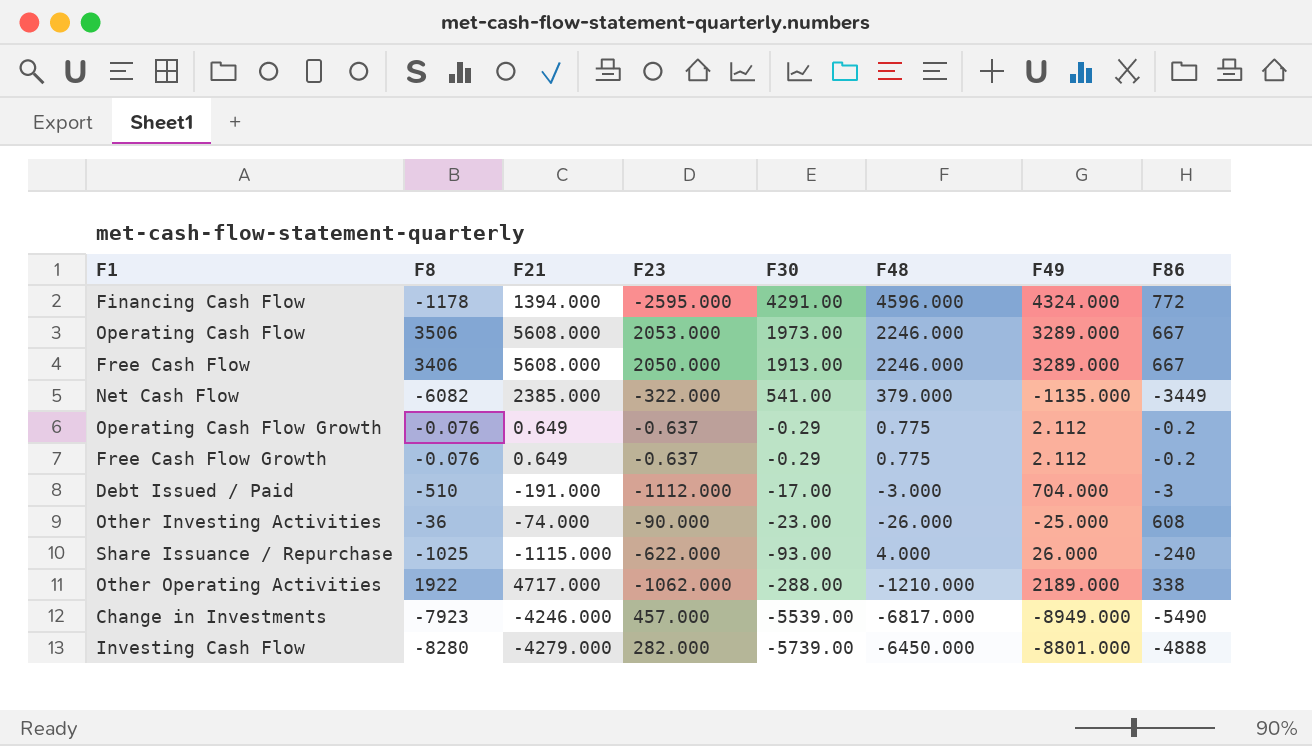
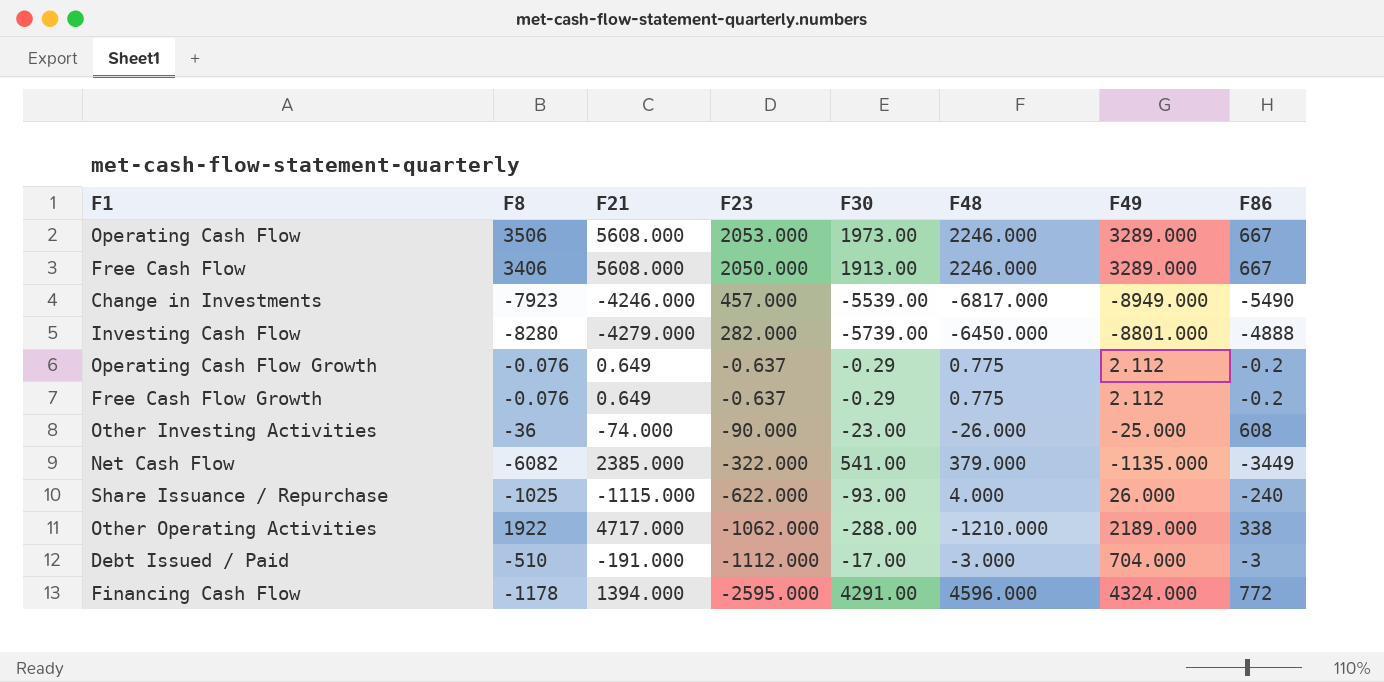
row order: F30 descending -> F23 descending

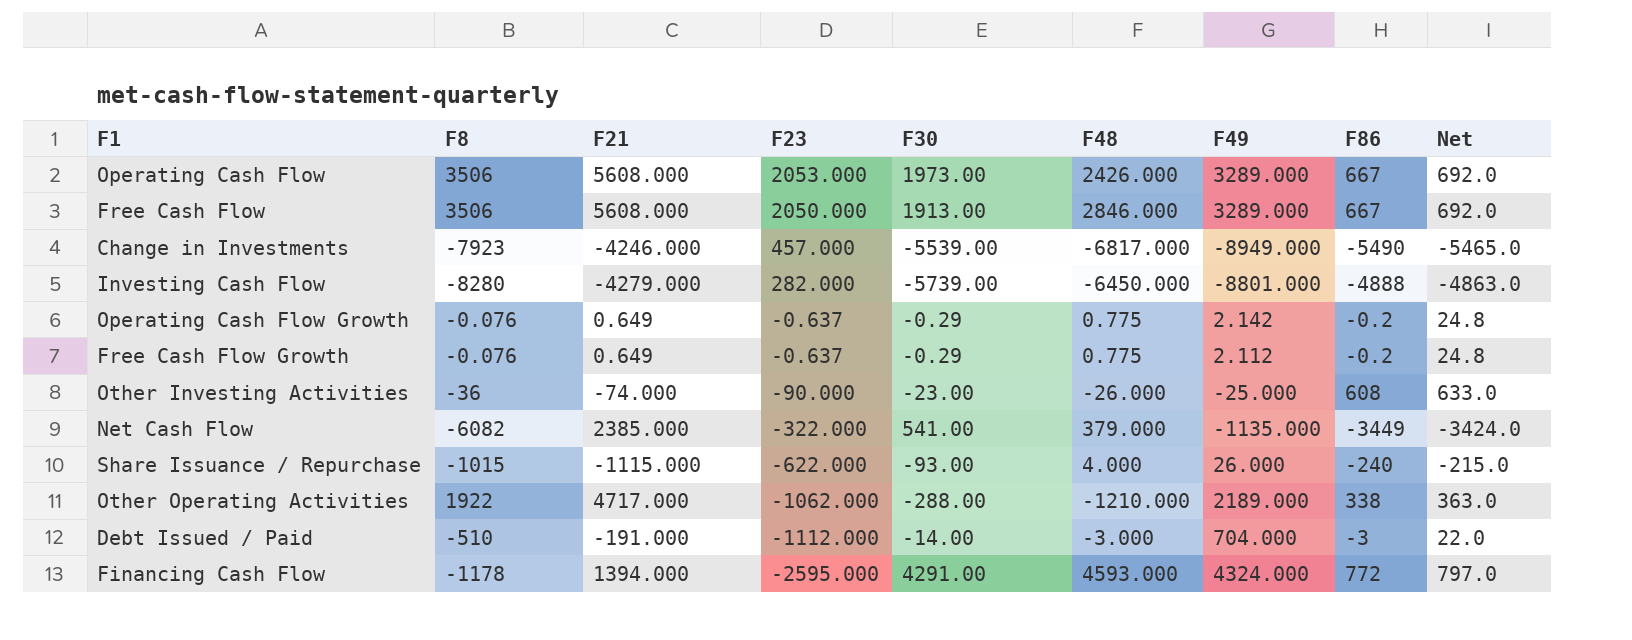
column Net | formula: none -> [F86] + 25
Operating Cash Flow | F48: 2246.000 -> 2426.000
Free Cash Flow | F8: 3406 -> 3506
Free Cash Flow | F48: 2246.000 -> 2846.000
Operating Cash Flow Growth | F49: 2.112 -> 2.142
Share Issuance / Repurchase | F8: -1025 -> -1015
Debt Issued / Paid | F30: -17.00 -> -14.00
Financing Cash Flow | F48: 4596.000 -> 4593.000

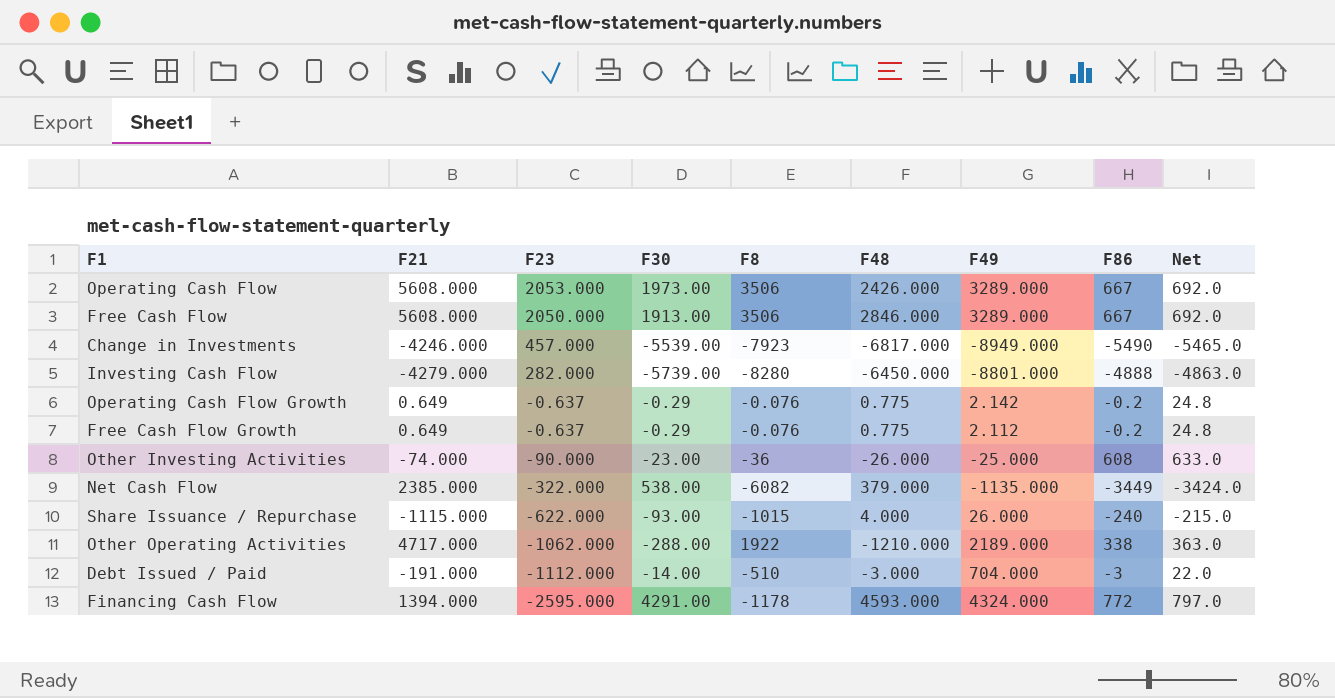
column F8 | position: 2 -> 5
Net Cash Flow | F30: 541.00 -> 538.00

